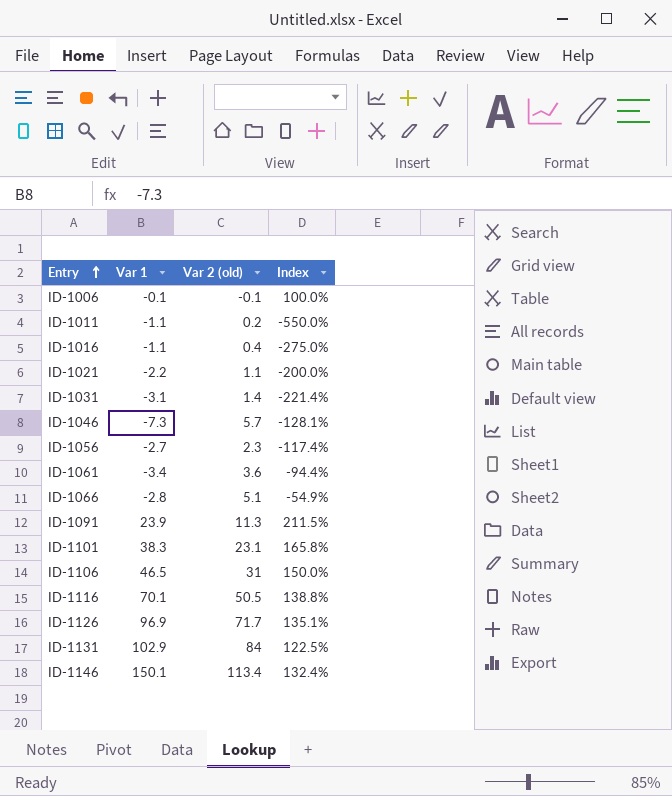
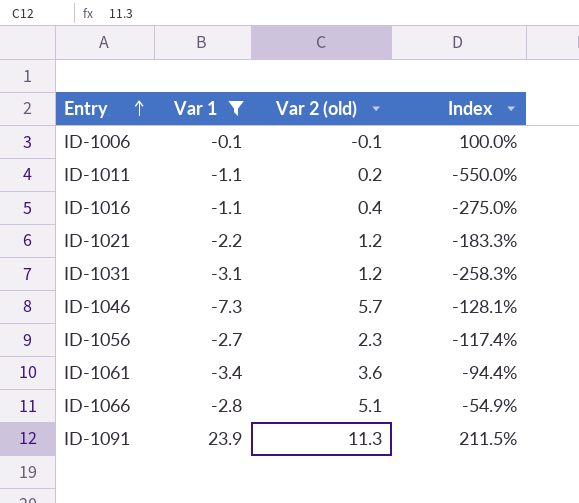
filter: none -> Var 1 <= 23.9
ID-1021 | Var 2 (old): 1.1 -> 1.2
ID-1021 | Index: -200.0% -> -183.3%
ID-1031 | Var 2 (old): 1.4 -> 1.2
ID-1031 | Index: -221.4% -> -258.3%

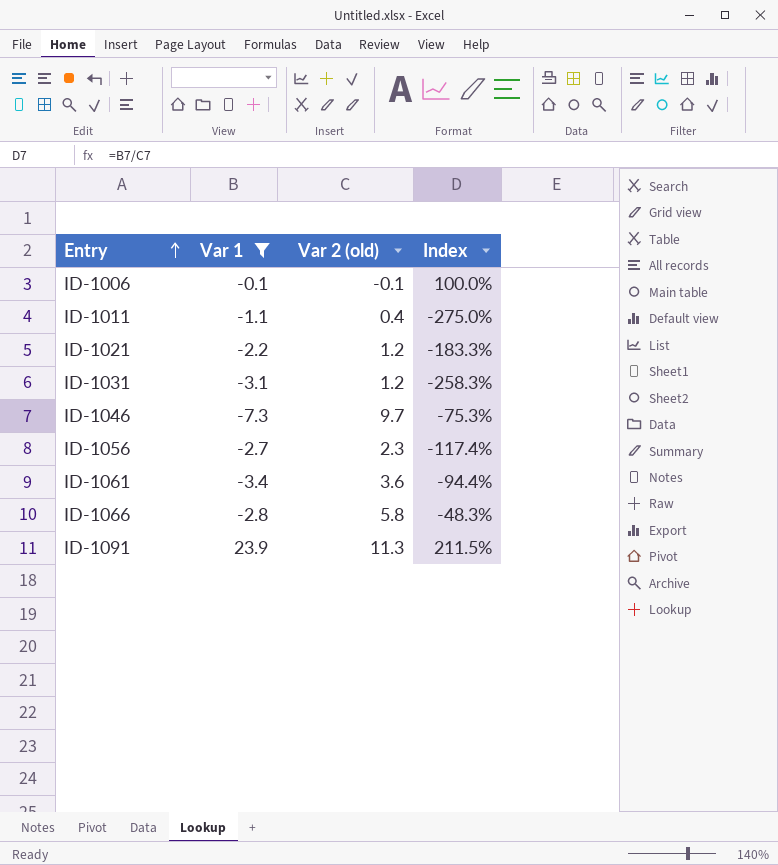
row ID-1016: -1.1 | 0.4 | -275.0% -> none
ID-1011 | Var 2 (old): 0.2 -> 0.4
ID-1011 | Index: -550.0% -> -275.0%
ID-1046 | Var 2 (old): 5.7 -> 9.7
ID-1046 | Index: -128.1% -> -75.3%
ID-1066 | Var 2 (old): 5.1 -> 5.8
ID-1066 | Index: -54.9% -> -48.3%

